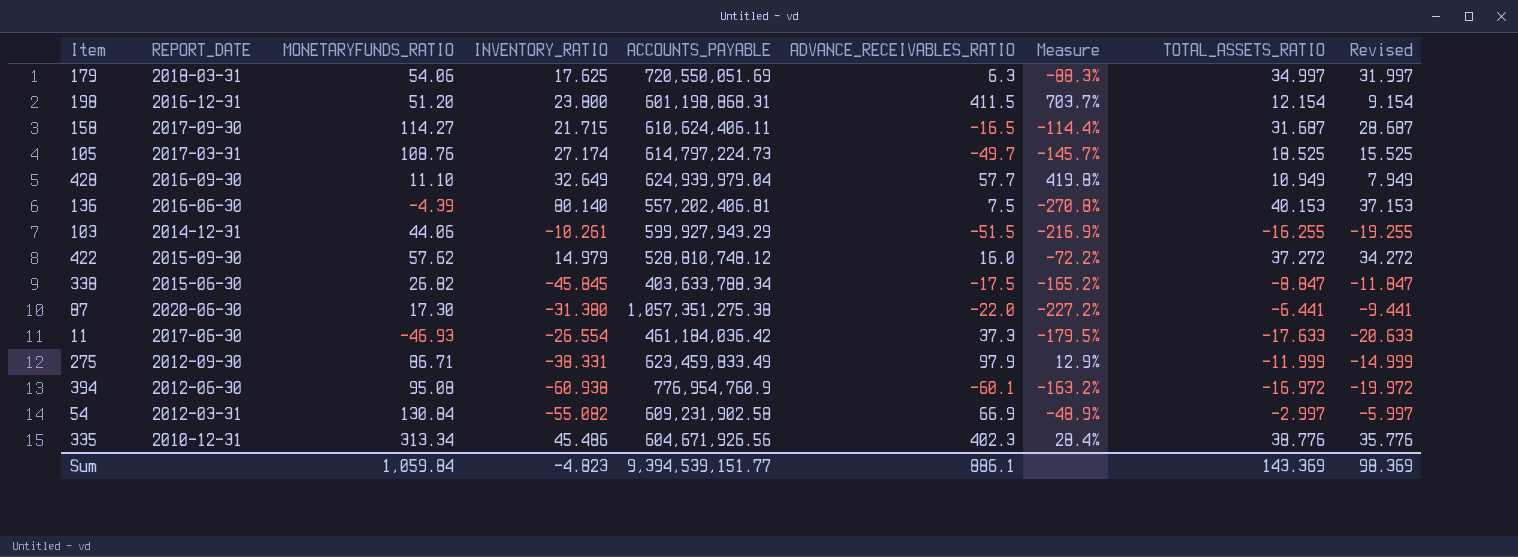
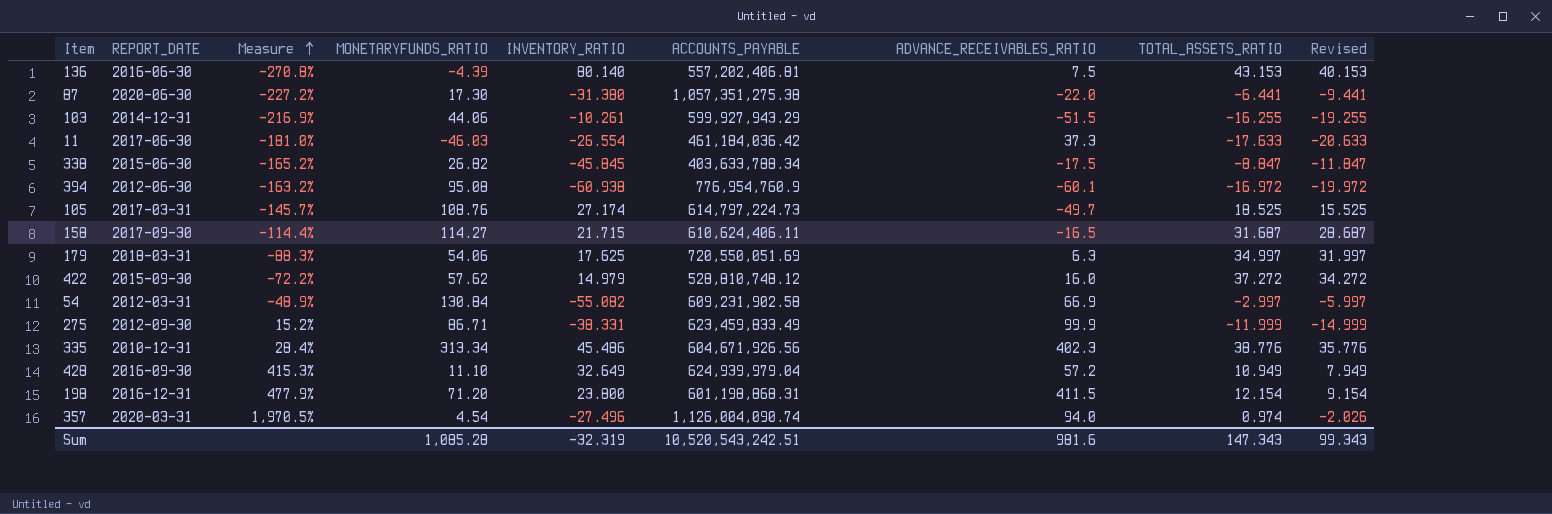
row order: none -> Measure ascending
column Measure | position: 7 -> 3
136 | TOTAL_ASSETS_RATIO: 40.153 -> 43.153
136 | Revised: 37.153 -> 40.153
11 | Measure: -179.5% -> -181.0%
11 | MONETARYFUNDS_RATIO: -46.93 -> -46.03
275 | Measure: 12.9% -> 15.2%
275 | ADVANCE_RECEIVABLES_RATIO: 97.9 -> 99.9
428 | Measure: 419.8% -> 415.3%
428 | ADVANCE_RECEIVABLES_RATIO: 57.7 -> 57.2
198 | Measure: 703.7% -> 477.9%
198 | MONETARYFUNDS_RATIO: 51.20 -> 71.20
row 357: none -> 2020-03-31 | 1,970.5% | 4.54 | -27.496 | 1,126,004,090.74 | 94.0 | 0.974 | -2.026
Sum | MONETARYFUNDS_RATIO: 1,059.84 -> 1,085.28
Sum | INVENTORY_RATIO: -4.823 -> -32.319
Sum | ACCOUNTS_PAYABLE: 9,394,539,151.77 -> 10,520,543,242.51
Sum | ADVANCE_RECEIVABLES_RATIO: 886.1 -> 981.6
Sum | TOTAL_ASSETS_RATIO: 143.369 -> 147.343
Sum | Revised: 98.369 -> 99.343

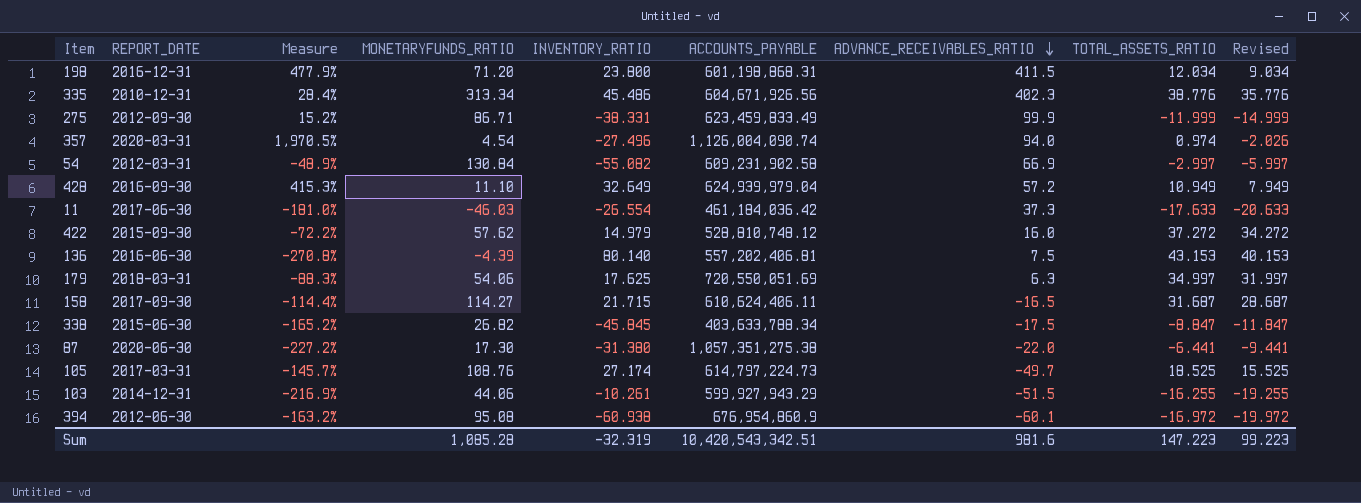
row order: Measure ascending -> ADVANCE_RECEIVABLES_RATIO descending
198 | TOTAL_ASSETS_RATIO: 12.154 -> 12.034
198 | Revised: 9.154 -> 9.034
394 | ACCOUNTS_PAYABLE: 776,954,760.9 -> 676,954,860.9
Sum | ACCOUNTS_PAYABLE: 10,520,543,242.51 -> 10,420,543,342.51
Sum | TOTAL_ASSETS_RATIO: 147.343 -> 147.223
Sum | Revised: 99.343 -> 99.223

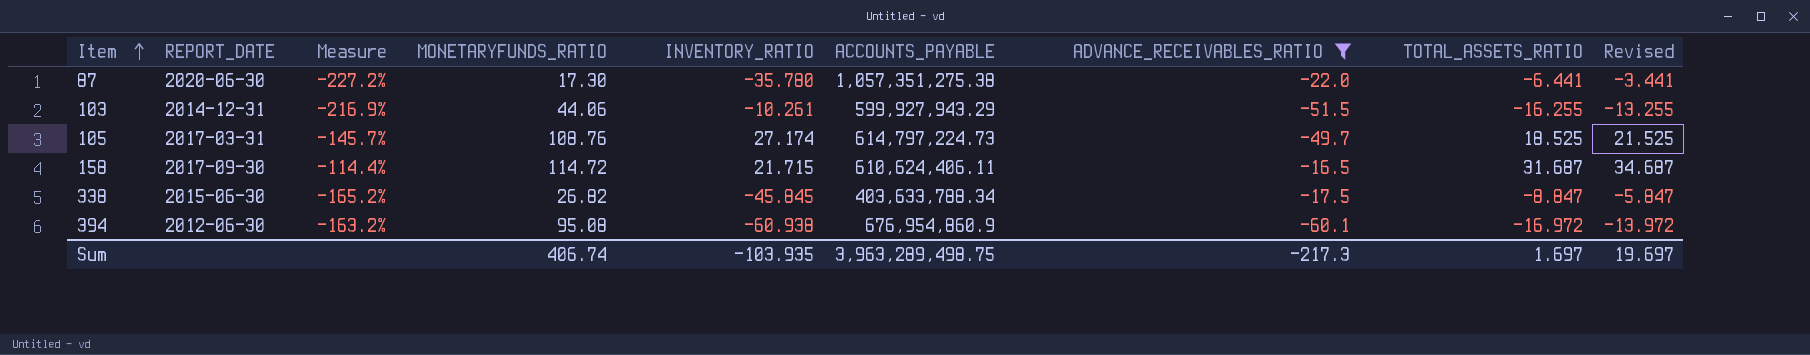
filter: none -> ADVANCE_RECEIVABLES_RATIO <= -16.5
row order: ADVANCE_RECEIVABLES_RATIO descending -> Item ascending
column Revised | formula: [TOTAL_ASSETS_RATIO] - 3 -> [TOTAL_ASSETS_RATIO] + 3
87 | INVENTORY_RATIO: -31.380 -> -35.780
158 | MONETARYFUNDS_RATIO: 114.27 -> 114.72
Sum | MONETARYFUNDS_RATIO: 1,085.28 -> 406.74
Sum | INVENTORY_RATIO: -32.319 -> -103.935
Sum | ACCOUNTS_PAYABLE: 10,420,543,342.51 -> 3,963,289,498.75
Sum | ADVANCE_RECEIVABLES_RATIO: 981.6 -> -217.3
Sum | TOTAL_ASSETS_RATIO: 147.223 -> 1.697
Sum | Revised: 99.223 -> 19.697

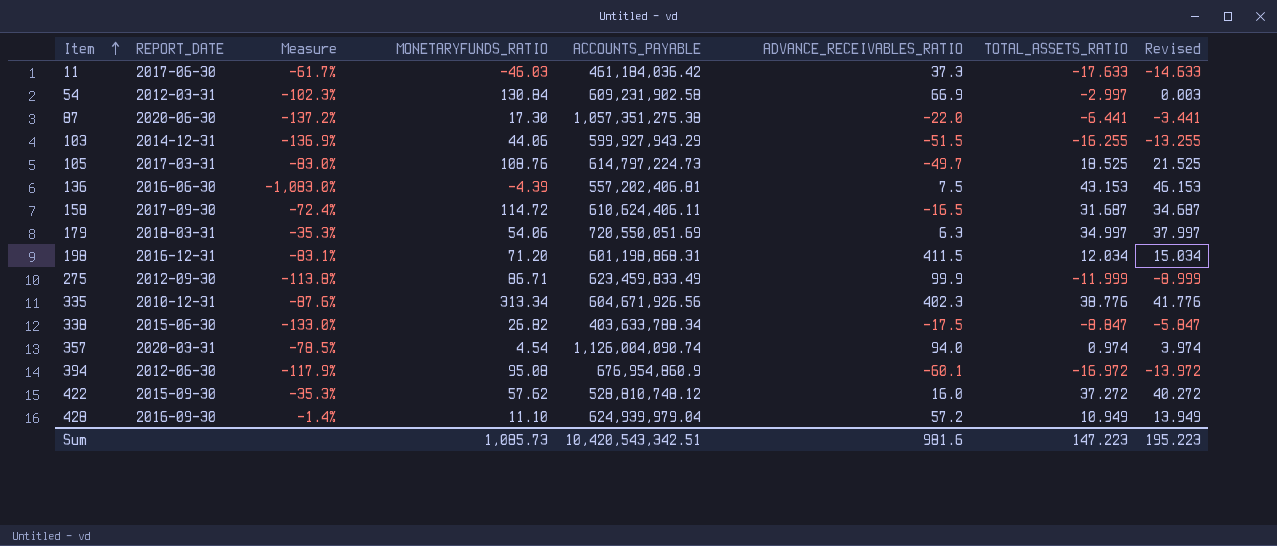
filter: ADVANCE_RECEIVABLES_RATIO <= -16.5 -> none
column INVENTORY_RATIO | position: 5 -> none
column Measure | formula: ([ADVANCE_RECEIVABLES_RATIO] - [MONETARYFUNDS_RATIO]) / [MONETARYFUNDS_RATIO] -> ([TOTAL_ASSETS_RATIO] - [MONETARYFUNDS_RATIO]) / [MONETARYFUNDS_RATIO]
Sum | MONETARYFUNDS_RATIO: 406.74 -> 1,085.73
Sum | ACCOUNTS_PAYABLE: 3,963,289,498.75 -> 10,420,543,342.51
Sum | ADVANCE_RECEIVABLES_RATIO: -217.3 -> 981.6
Sum | TOTAL_ASSETS_RATIO: 1.697 -> 147.223
Sum | Revised: 19.697 -> 195.223

